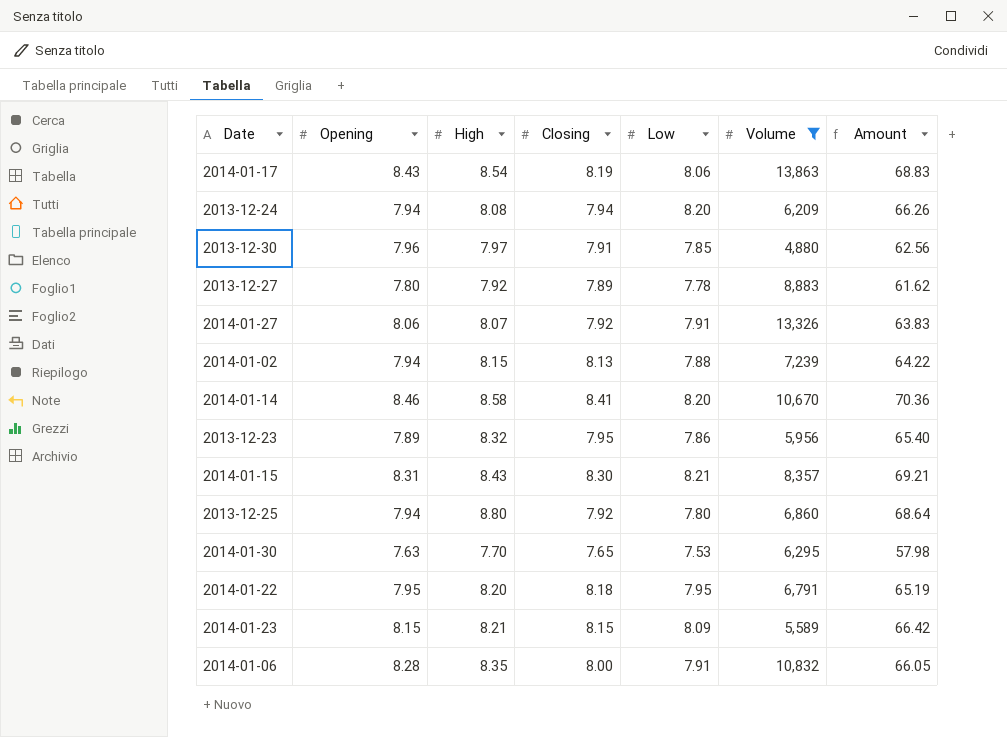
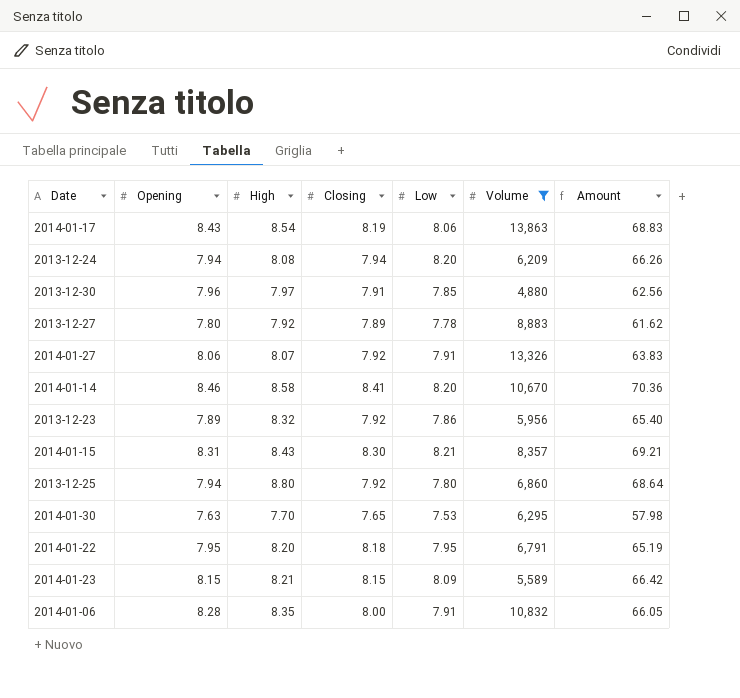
row 2014-01-02: 7.94 | 8.15 | 8.13 | 7.88 | 7,239 | 64.22 -> none
2013-12-23 | Closing: 7.95 -> 7.92

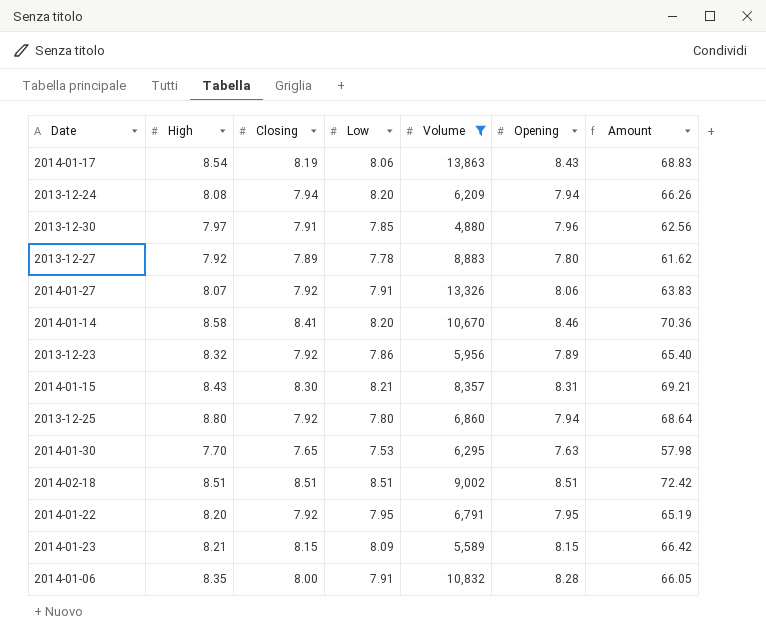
column Opening | position: 2 -> 6
row 2014-02-18: none -> 8.51 | 8.51 | 8.51 | 9,002 | 8.51 | 72.42
2014-01-22 | Closing: 8.18 -> 7.92

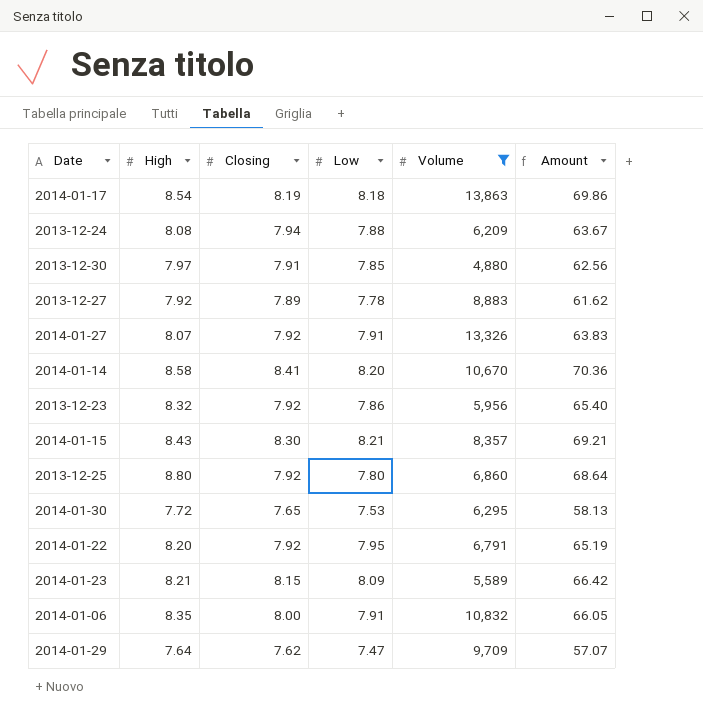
column Opening | position: 6 -> none
row 2014-02-18: 8.51 | 8.51 | 8.51 | 9,002 | 8.51 | 72.42 -> none
2014-01-17 | Low: 8.06 -> 8.18
2014-01-17 | Amount: 68.83 -> 69.86
2013-12-24 | Low: 8.20 -> 7.88
2013-12-24 | Amount: 66.26 -> 63.67
2014-01-30 | High: 7.70 -> 7.72
2014-01-30 | Amount: 57.98 -> 58.13
row 2014-01-29: none -> 7.64 | 7.62 | 7.47 | 9,709 | 57.07

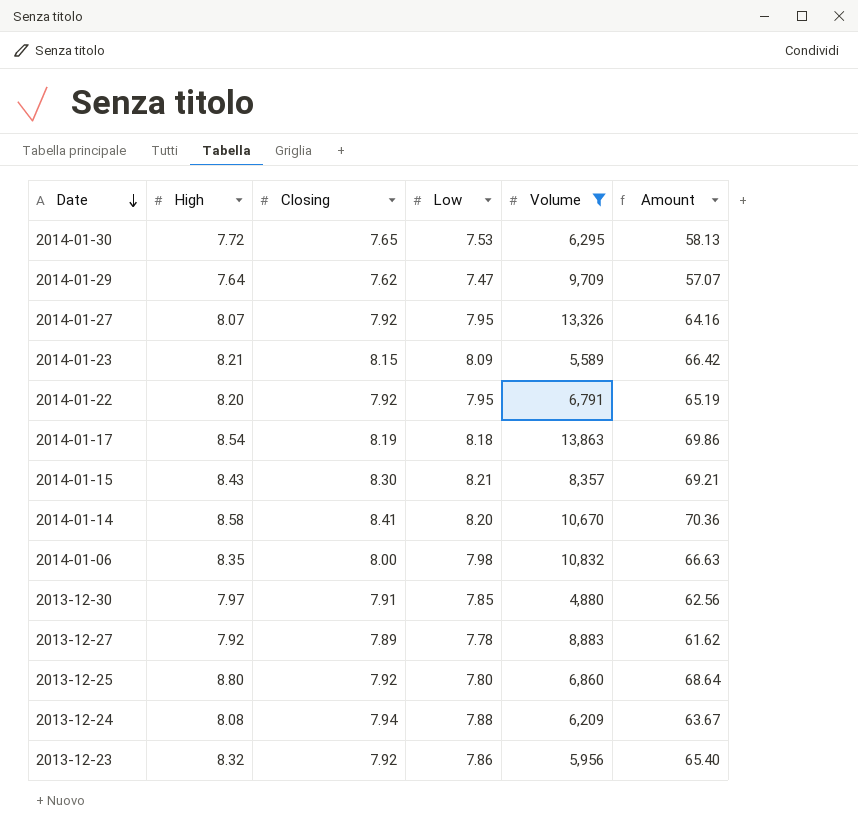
row order: none -> Date descending
2014-01-27 | Low: 7.91 -> 7.95
2014-01-27 | Amount: 63.83 -> 64.16
2014-01-06 | Low: 7.91 -> 7.98
2014-01-06 | Amount: 66.05 -> 66.63

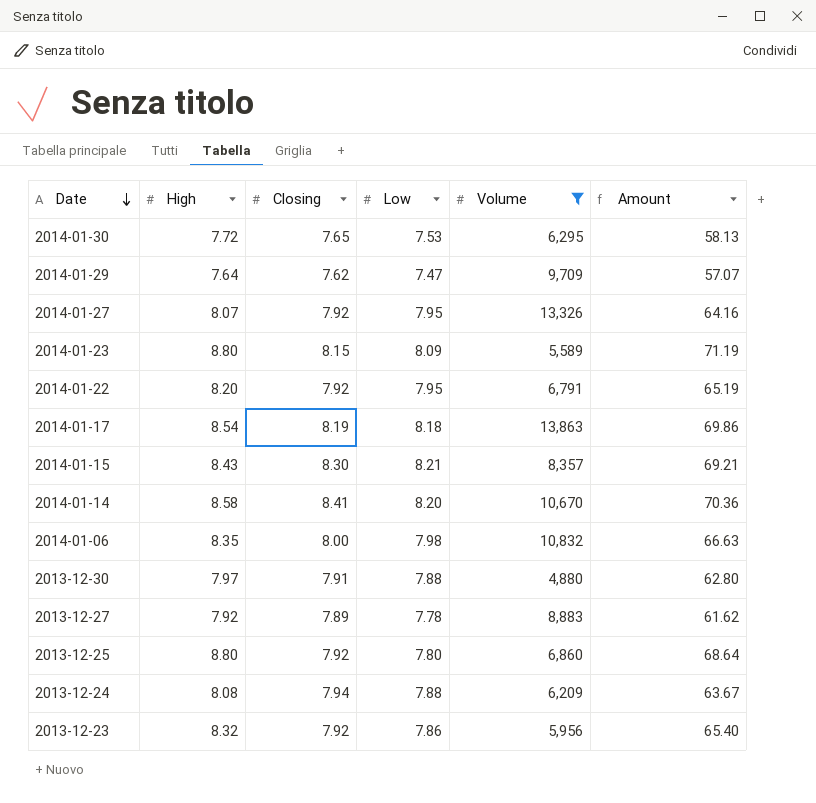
2014-01-23 | High: 8.21 -> 8.80
2014-01-23 | Amount: 66.42 -> 71.19
2013-12-30 | Low: 7.85 -> 7.88
2013-12-30 | Amount: 62.56 -> 62.80

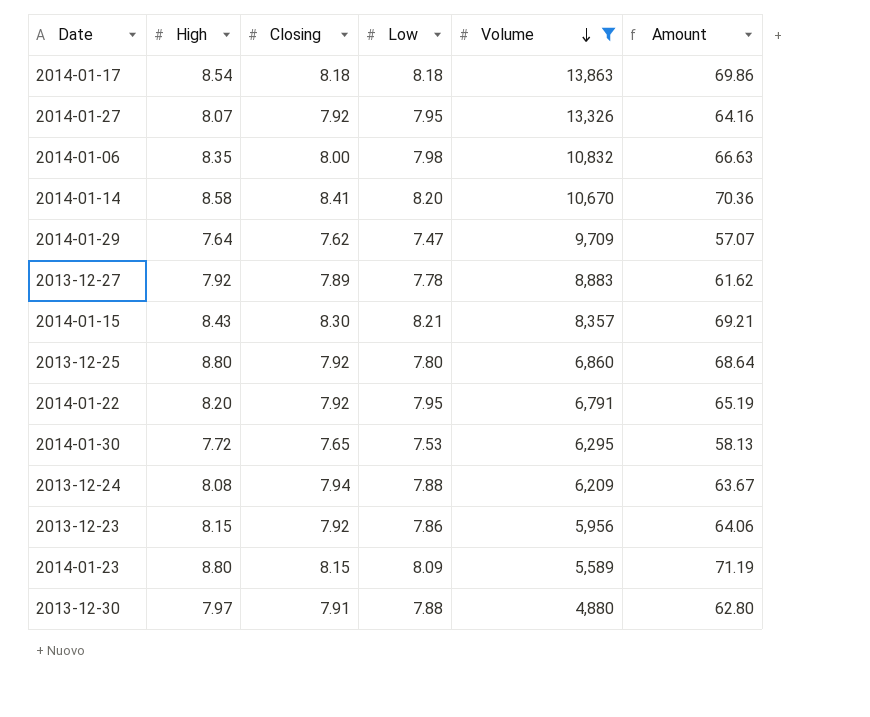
row order: Date descending -> Volume descending
2014-01-17 | Closing: 8.19 -> 8.18
2013-12-23 | High: 8.32 -> 8.15
2013-12-23 | Amount: 65.40 -> 64.06

